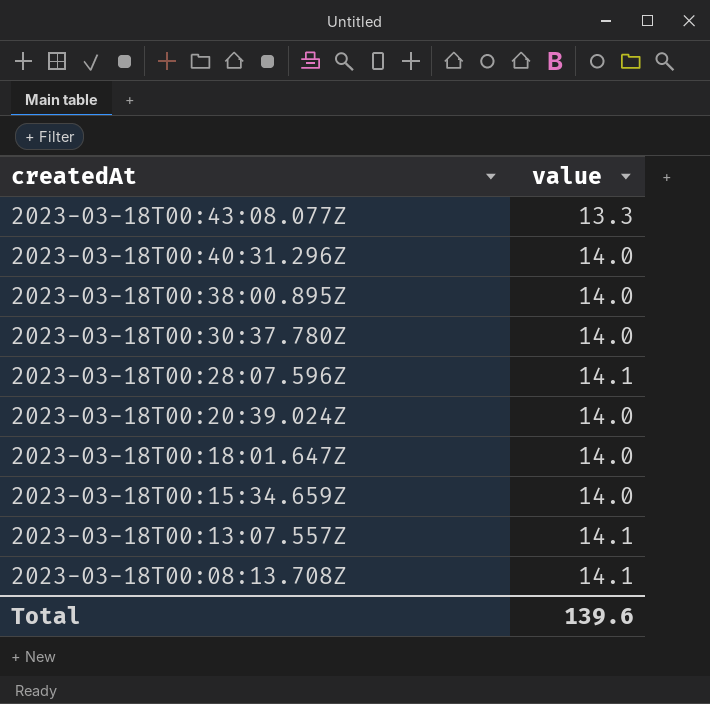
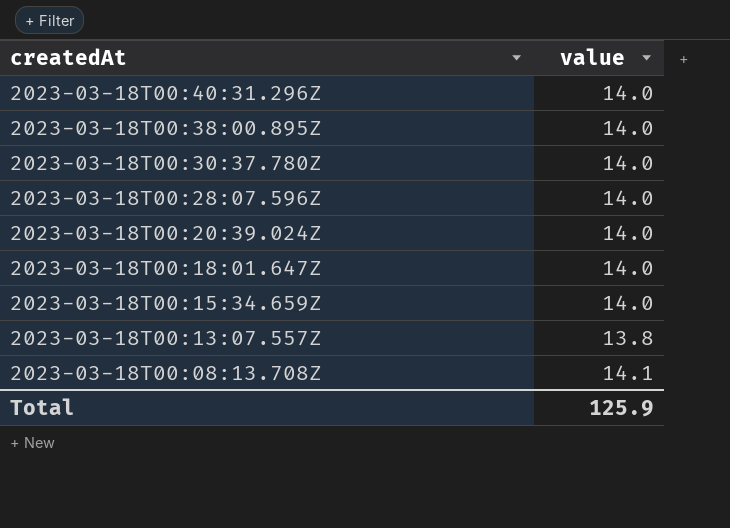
row 2023-03-18T00:43:08.077Z: 13.3 -> none
2023-03-18T00:28:07.596Z | value: 14.1 -> 14.0
2023-03-18T00:13:07.557Z | value: 14.1 -> 13.8
Total | value: 139.6 -> 125.9

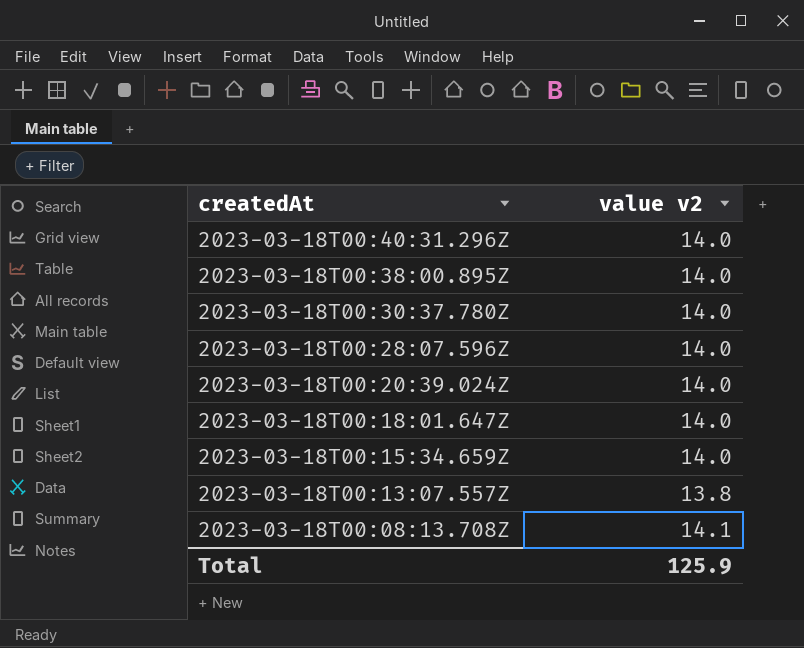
column name: value -> value v2

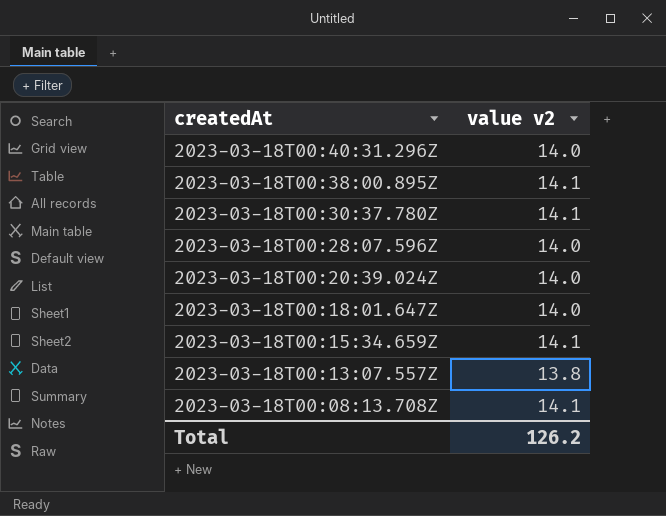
2023-03-18T00:38:00.895Z | value v2: 14.0 -> 14.1
2023-03-18T00:30:37.780Z | value v2: 14.0 -> 14.1
2023-03-18T00:15:34.659Z | value v2: 14.0 -> 14.1
Total | value v2: 125.9 -> 126.2

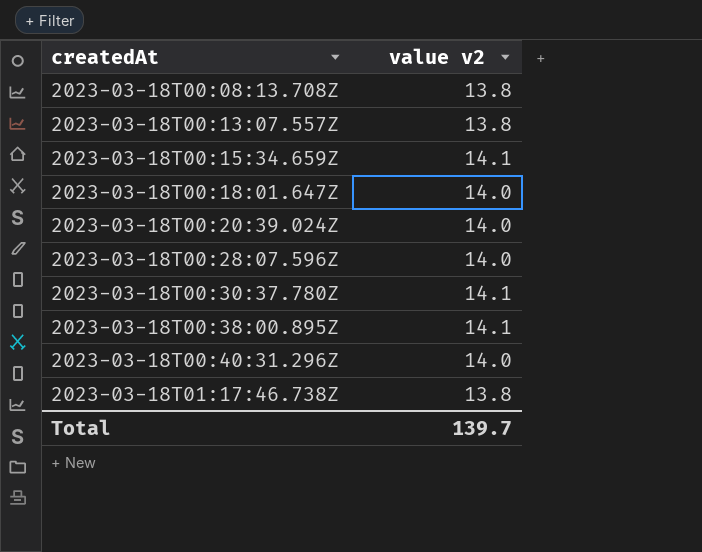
row order: createdAt descending -> createdAt ascending
2023-03-18T00:08:13.708Z | value v2: 14.1 -> 13.8
row 2023-03-18T01:17:46.738Z: none -> 13.8
Total | value v2: 126.2 -> 139.7

